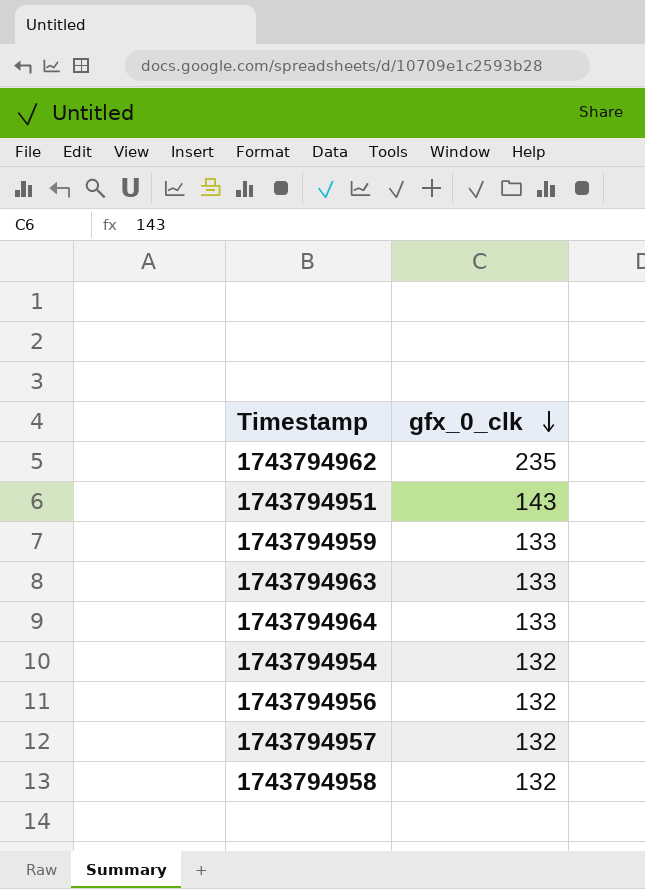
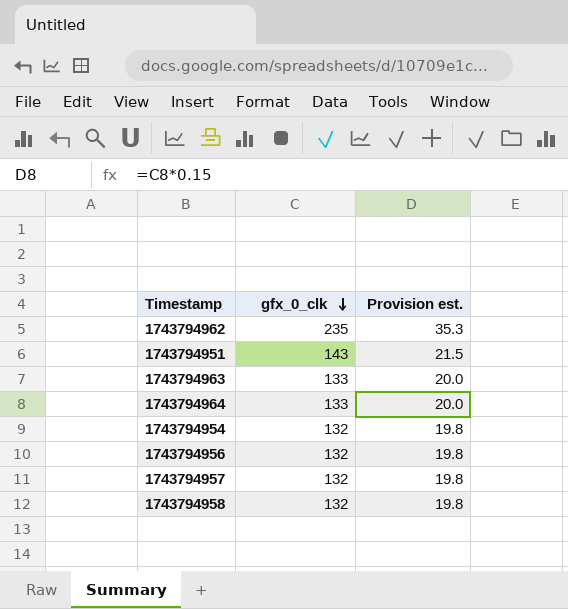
column Provision est. | formula: none -> [gfx_0_clk] * 0.15
row 1743794959: 133 -> none

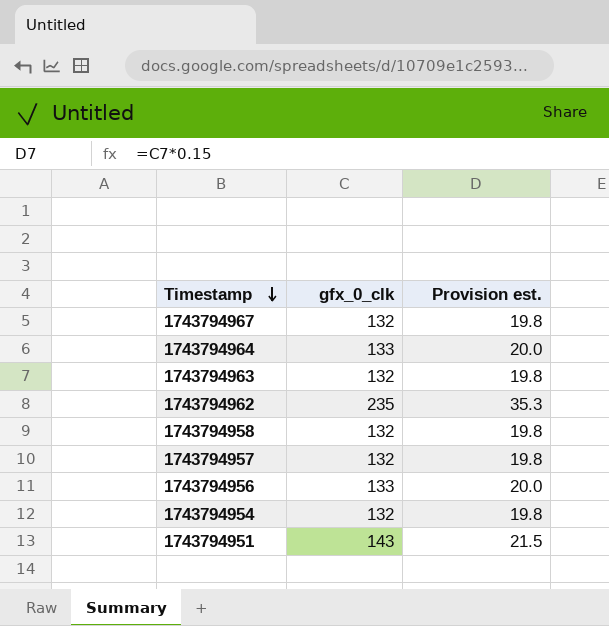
row order: gfx_0_clk descending -> Timestamp descending
row 1743794967: none -> 132 | 19.8
1743794963 | gfx_0_clk: 133 -> 132
1743794963 | Provision est.: 20.0 -> 19.8
1743794956 | gfx_0_clk: 132 -> 133
1743794956 | Provision est.: 19.8 -> 20.0

